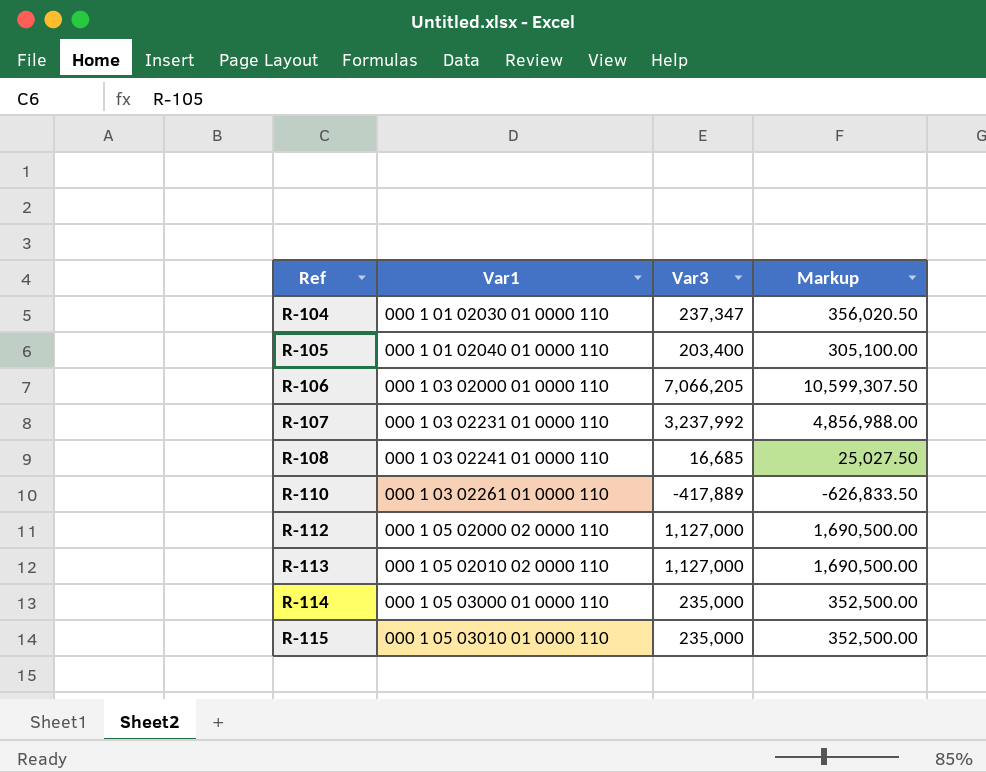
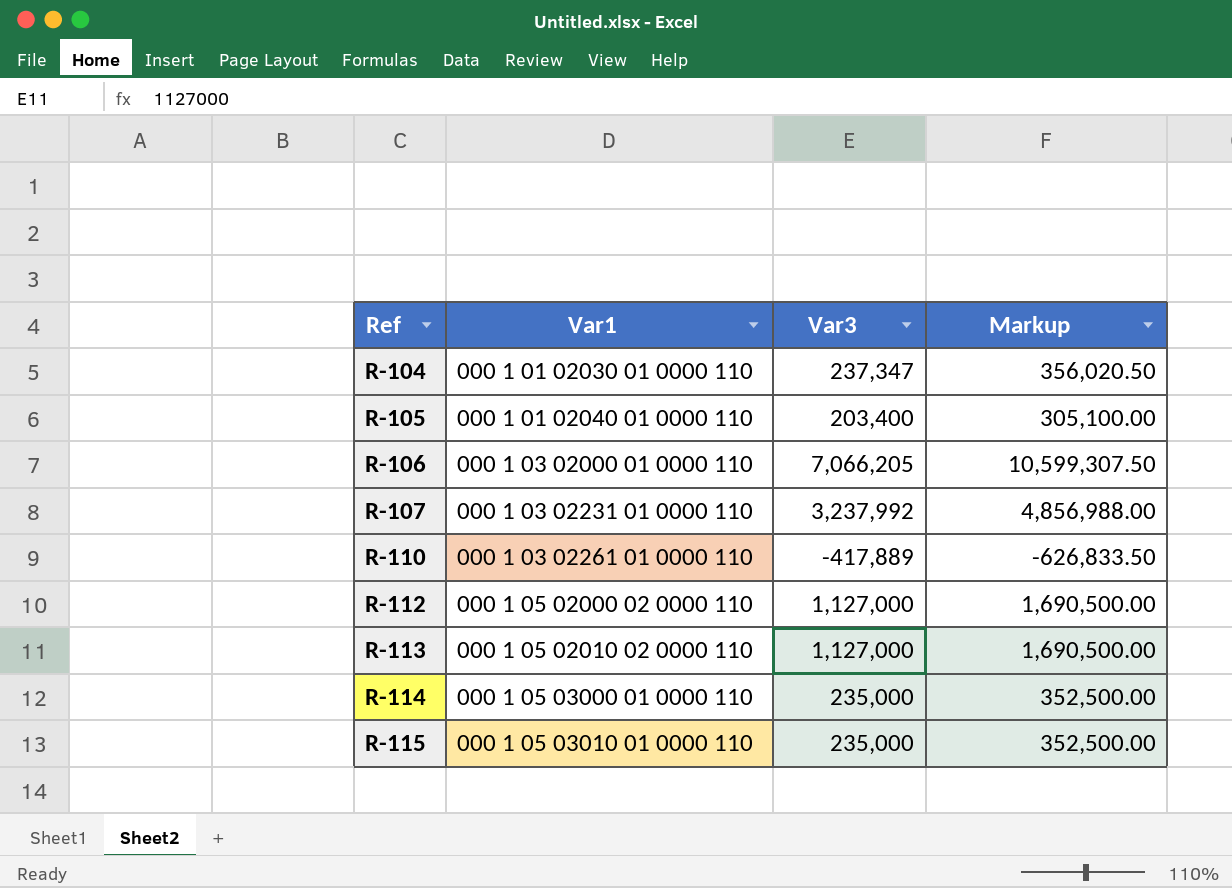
row R-108: 000 1 03 02241 01 0000 110 | 16,685 | 25,027.50 -> none

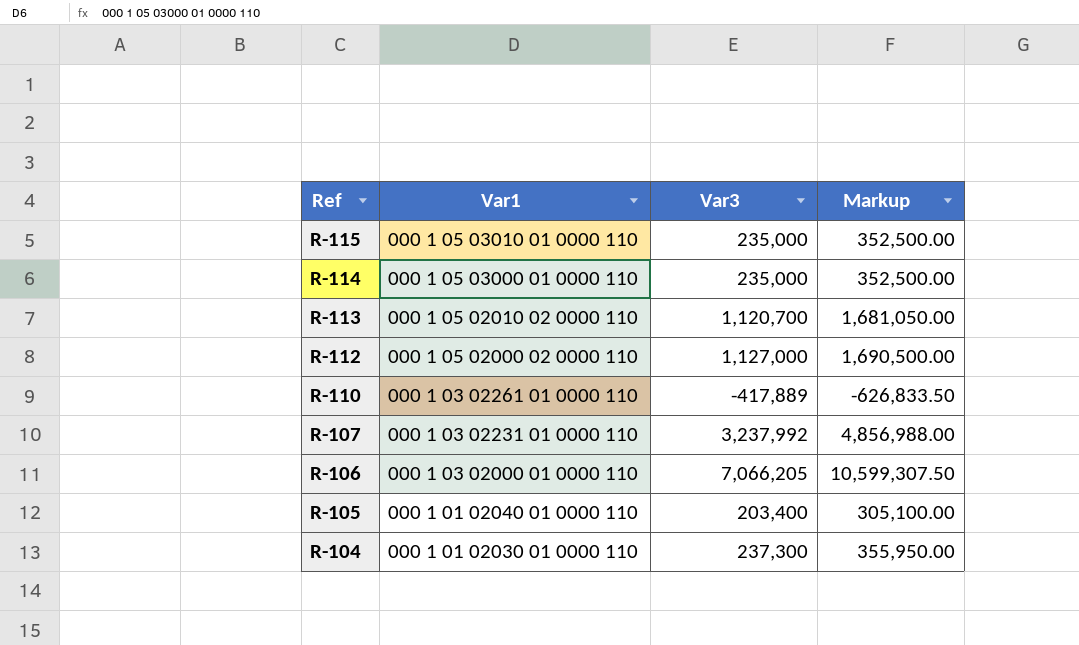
row order: Ref ascending -> Ref descending
R-113 | Var3: 1,127,000 -> 1,120,700
R-113 | Markup: 1,690,500.00 -> 1,681,050.00
R-104 | Var3: 237,347 -> 237,300
R-104 | Markup: 356,020.50 -> 355,950.00

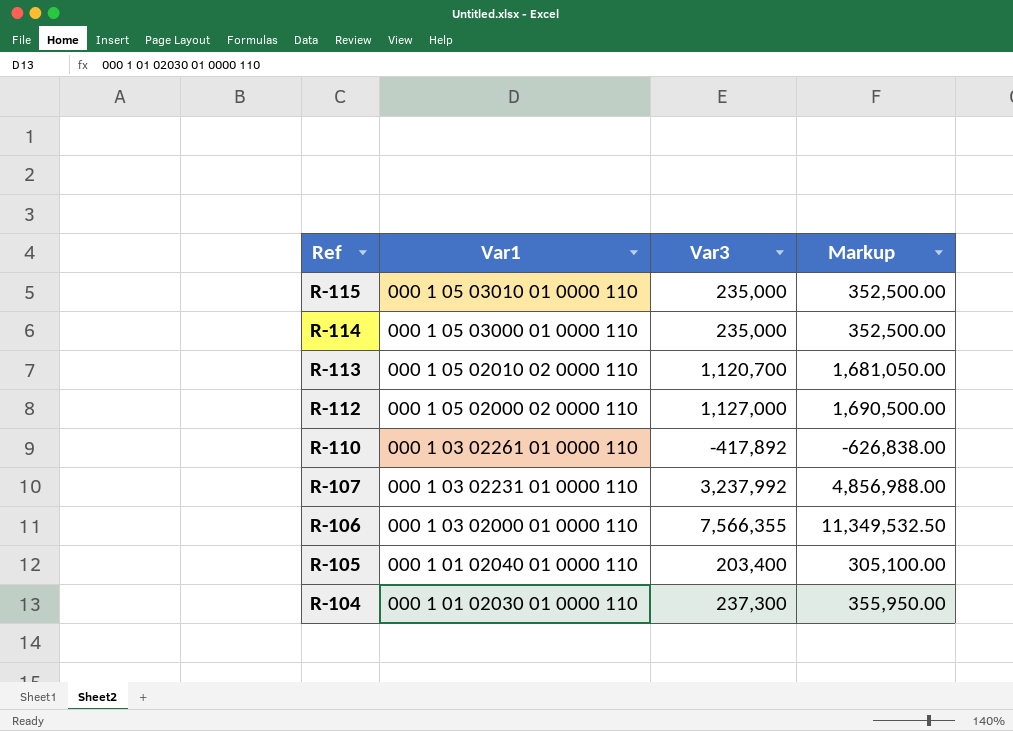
R-110 | Var3: -417,889 -> -417,892
R-110 | Markup: -626,833.50 -> -626,838.00
R-106 | Var3: 7,066,205 -> 7,566,355
R-106 | Markup: 10,599,307.50 -> 11,349,532.50

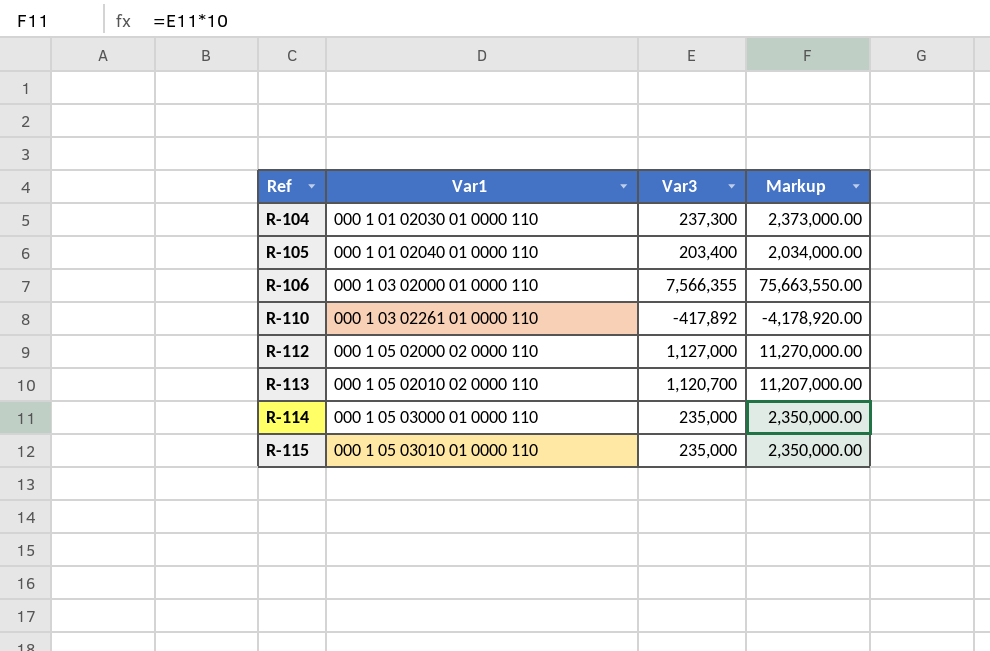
row order: Ref descending -> Ref ascending
column Markup | formula: [Var3] * 1.5 -> [Var3] * 10
row R-107: 000 1 03 02231 01 0000 110 | 3,237,992 | 4,856,988.00 -> none

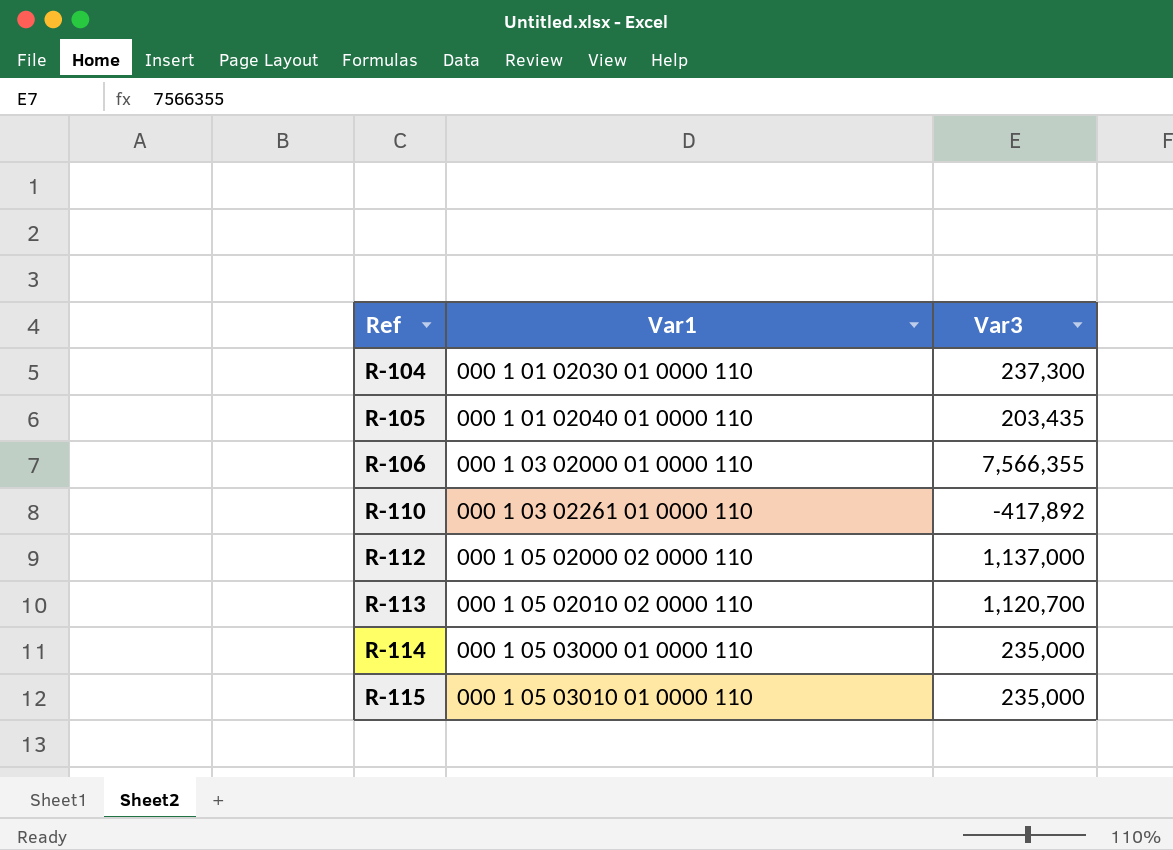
column Markup | formula: [Var3] * 10 -> none
R-105 | Var3: 203,400 -> 203,435
R-112 | Var3: 1,127,000 -> 1,137,000

